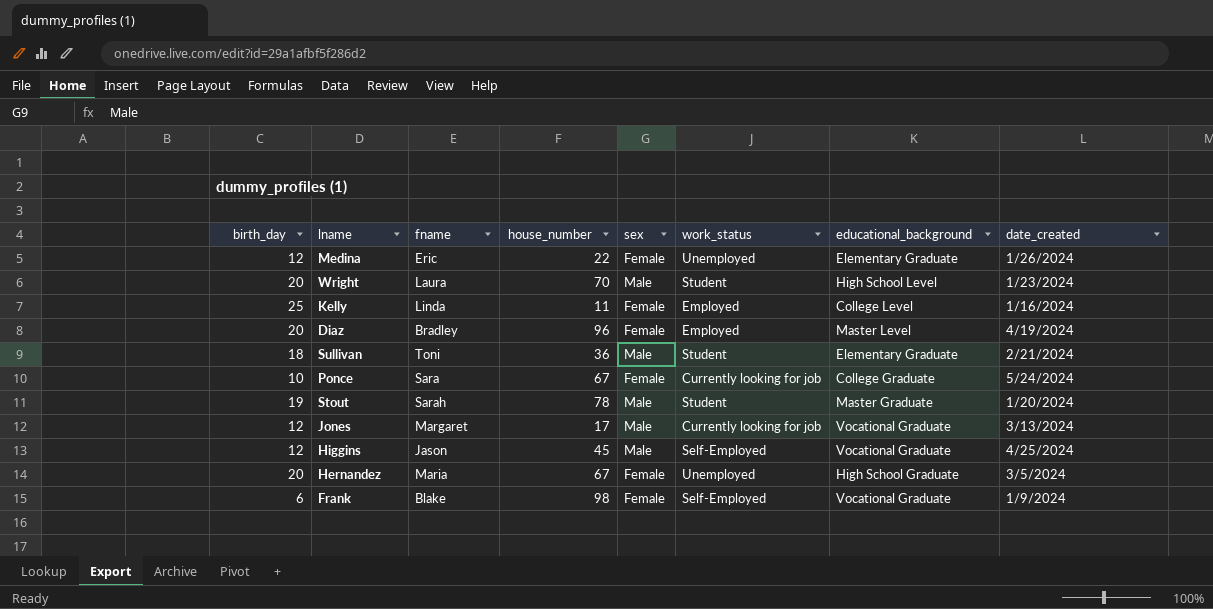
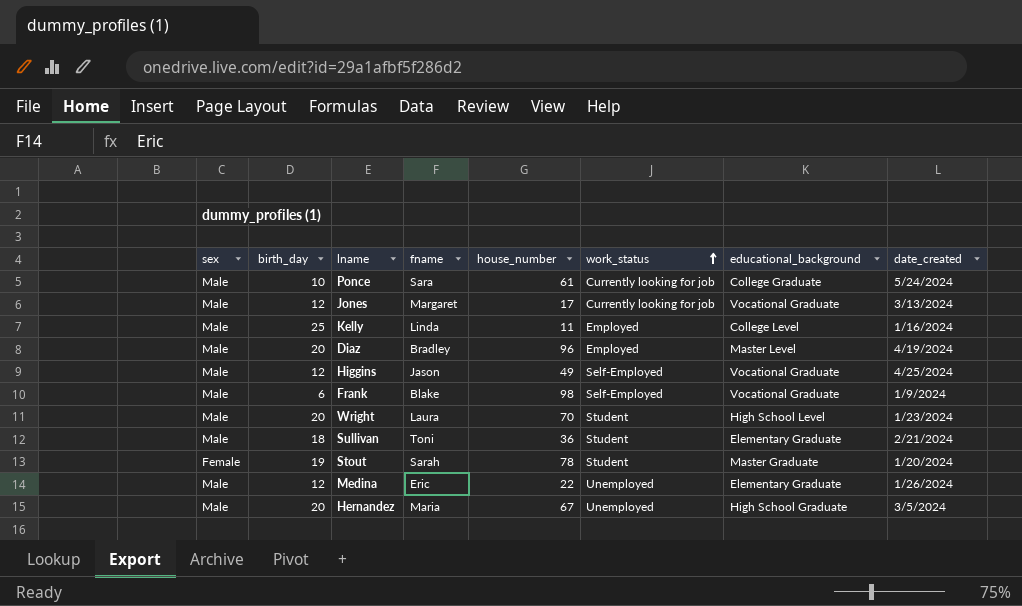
row order: none -> work_status ascending
column sex | position: 5 -> 1
Ponce | sex: Female -> Male
Ponce | house_number: 67 -> 61
Kelly | sex: Female -> Male
Diaz | sex: Female -> Male
Higgins | house_number: 45 -> 49
Frank | sex: Female -> Male
Stout | sex: Male -> Female
Medina | sex: Female -> Male
Hernandez | sex: Female -> Male

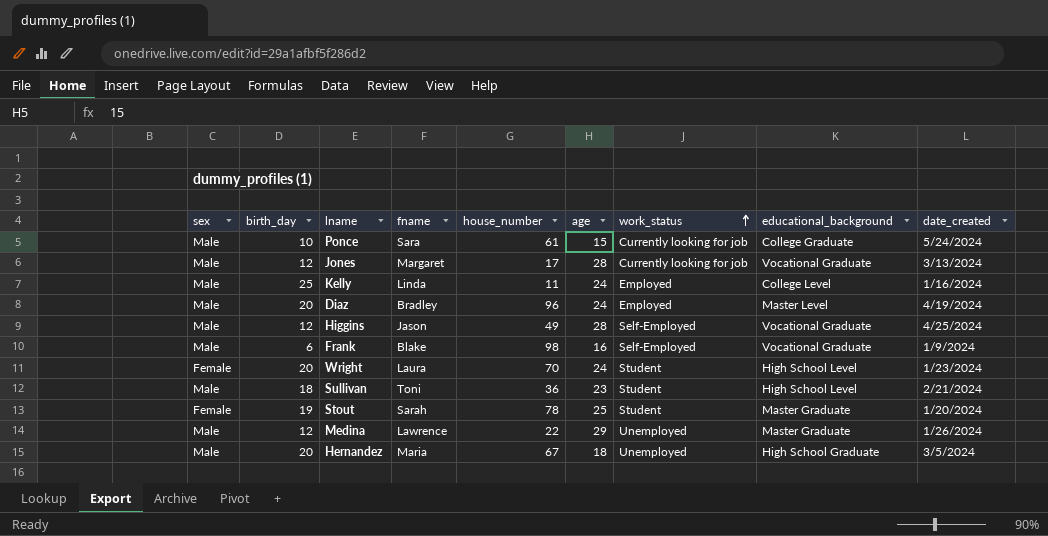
column age | position: none -> 6
Wright | sex: Male -> Female
Sullivan | educational_background: Elementary Graduate -> High School Level
Medina | fname: Eric -> Lawrence
Medina | educational_background: Elementary Graduate -> Master Graduate

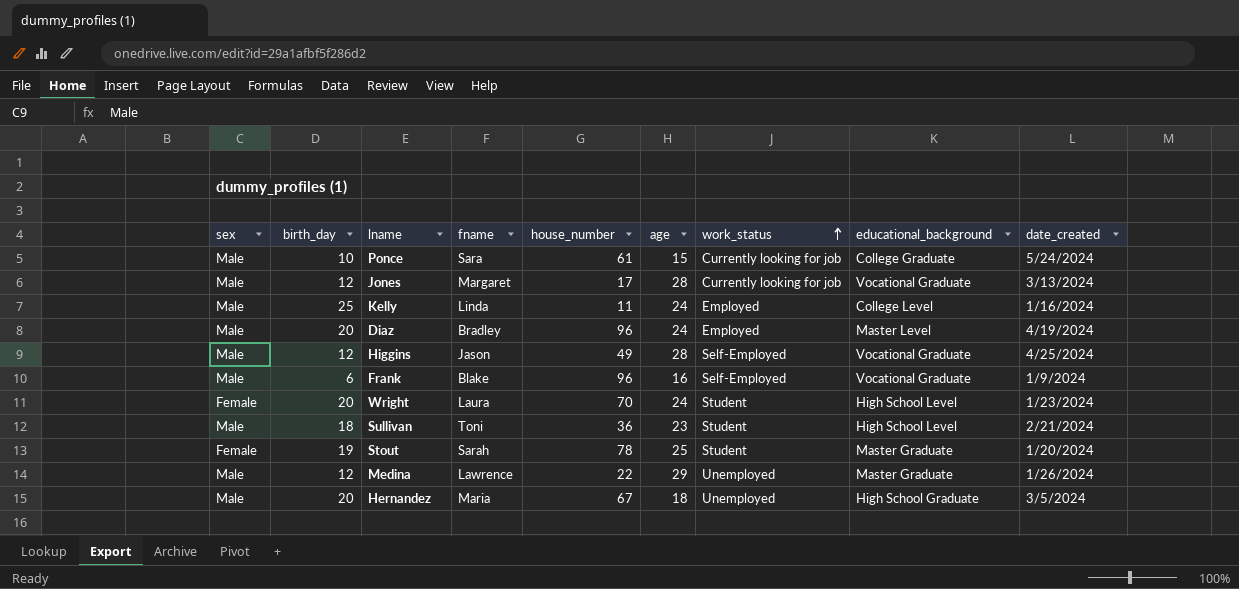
Frank | house_number: 98 -> 96

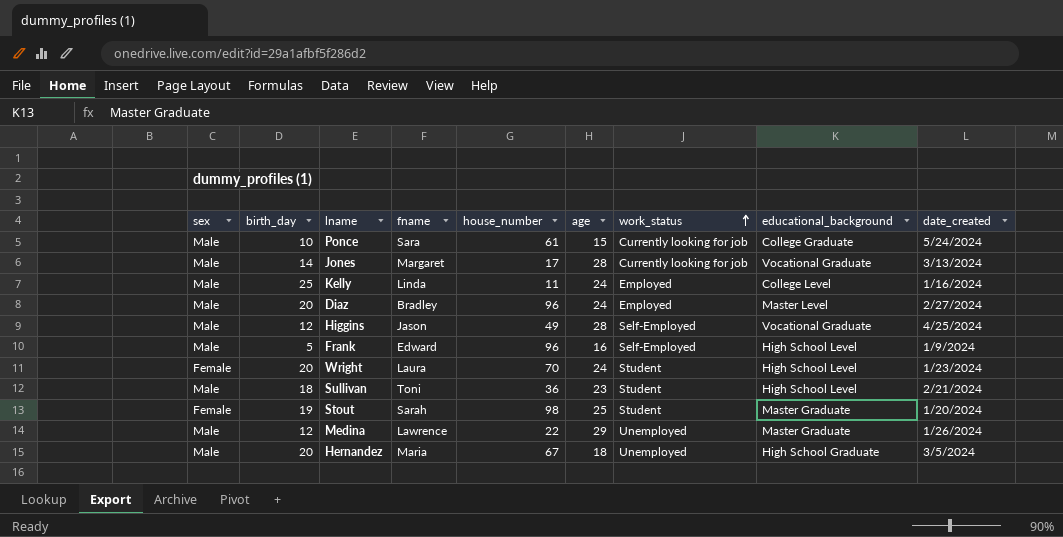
Jones | birth_day: 12 -> 14
Diaz | date_created: 4/19/2024 -> 2/27/2024
Frank | birth_day: 6 -> 5
Frank | fname: Blake -> Edward
Frank | educational_background: Vocational Graduate -> High School Level
Stout | house_number: 78 -> 98

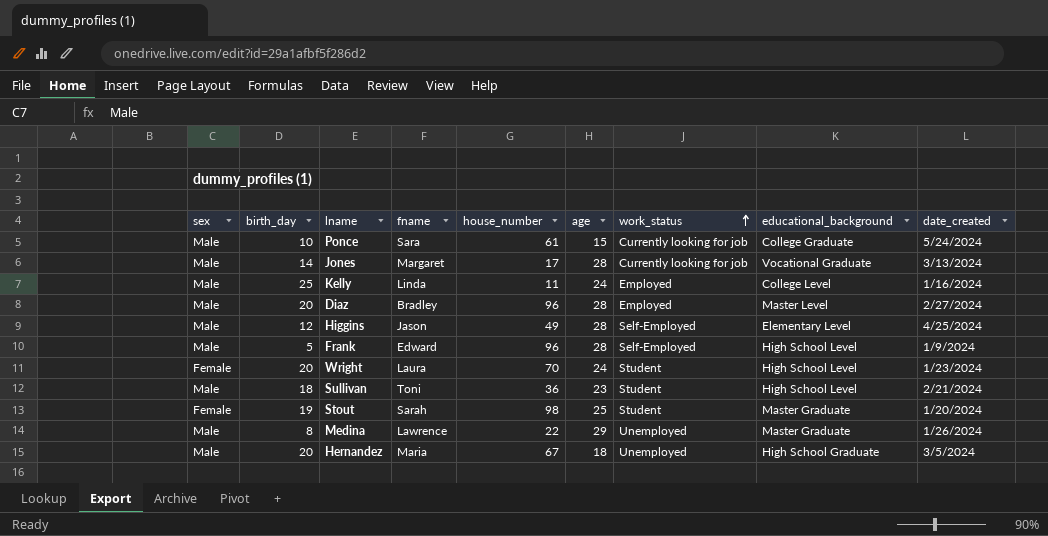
Diaz | age: 24 -> 28
Higgins | educational_background: Vocational Graduate -> Elementary Level
Frank | age: 16 -> 28
Medina | birth_day: 12 -> 8

